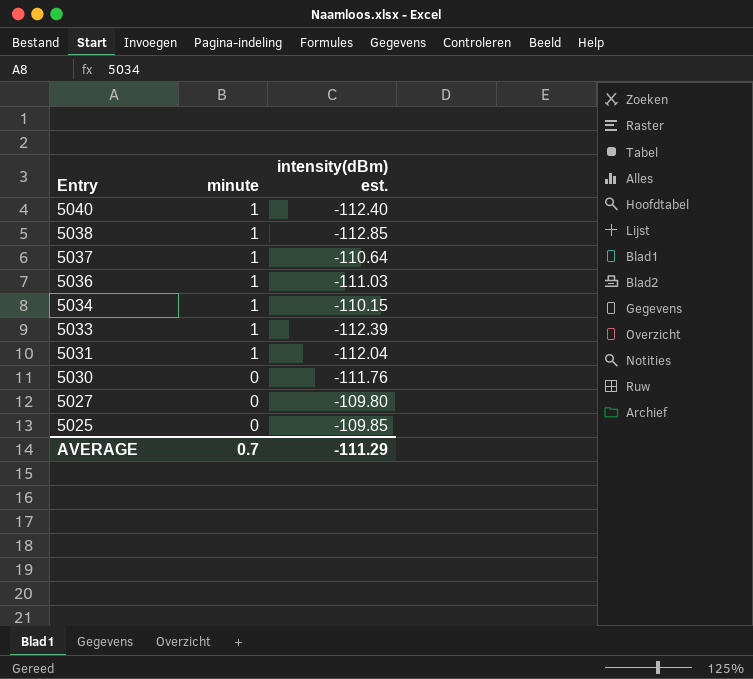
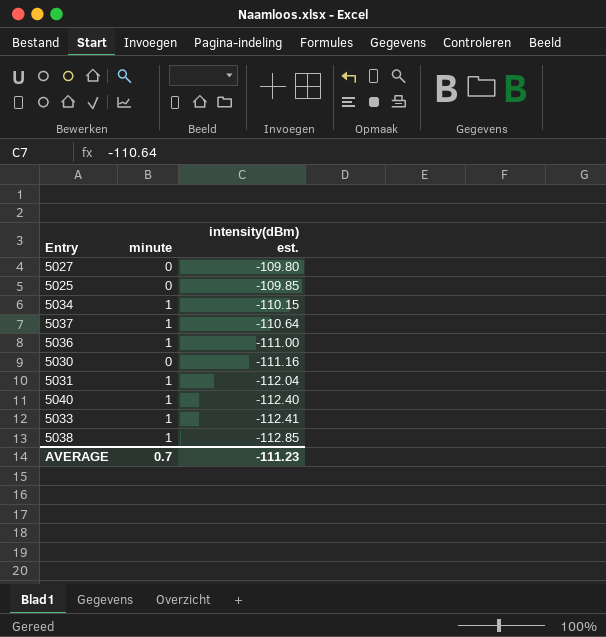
row order: Entry descending -> intensity(dBm) est. descending
5036 | intensity(dBm) est.: -111.03 -> -111.00
5030 | intensity(dBm) est.: -111.76 -> -111.16
5033 | intensity(dBm) est.: -112.39 -> -112.41
AVERAGE | intensity(dBm) est.: -111.29 -> -111.23

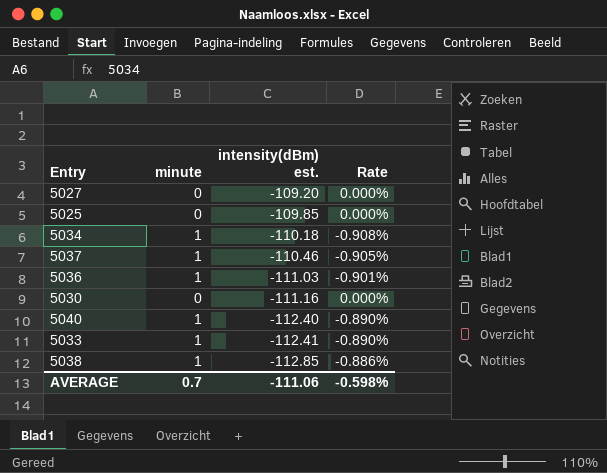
column Rate | formula: none -> [minute] / [intensity(dBm) est.]
row 5031: 1 | -112.04 -> none
5027 | intensity(dBm) est.: -109.80 -> -109.20
5034 | intensity(dBm) est.: -110.15 -> -110.18
5037 | intensity(dBm) est.: -110.64 -> -110.46
5036 | intensity(dBm) est.: -111.00 -> -111.03
AVERAGE | intensity(dBm) est.: -111.23 -> -111.06

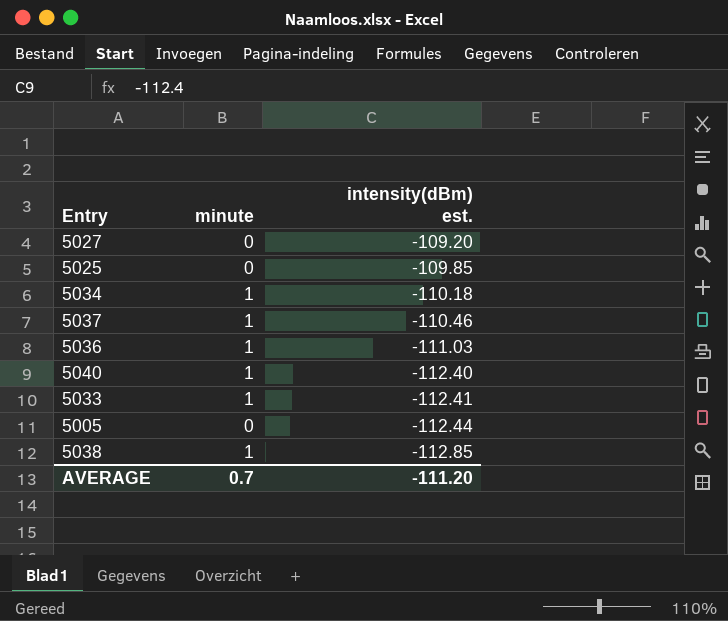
column Rate | formula: [minute] / [intensity(dBm) est.] -> none
row 5030: 0 | -111.16 | 0.000% -> none
row 5005: none -> 0 | -112.44
AVERAGE | intensity(dBm) est.: -111.06 -> -111.20

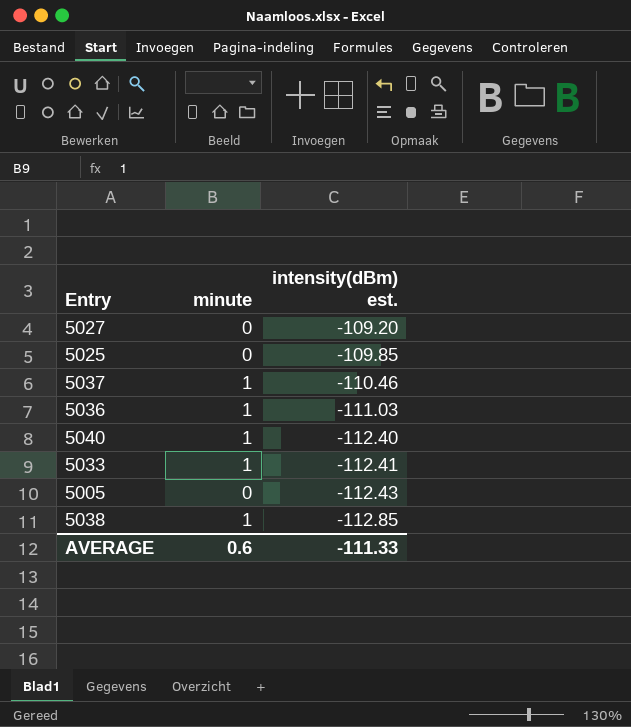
row 5034: 1 | -110.18 -> none
5005 | intensity(dBm) est.: -112.44 -> -112.43
AVERAGE | minute: 0.7 -> 0.6
AVERAGE | intensity(dBm) est.: -111.20 -> -111.33

